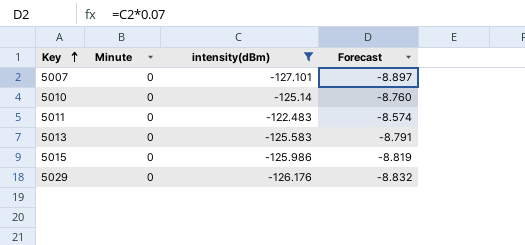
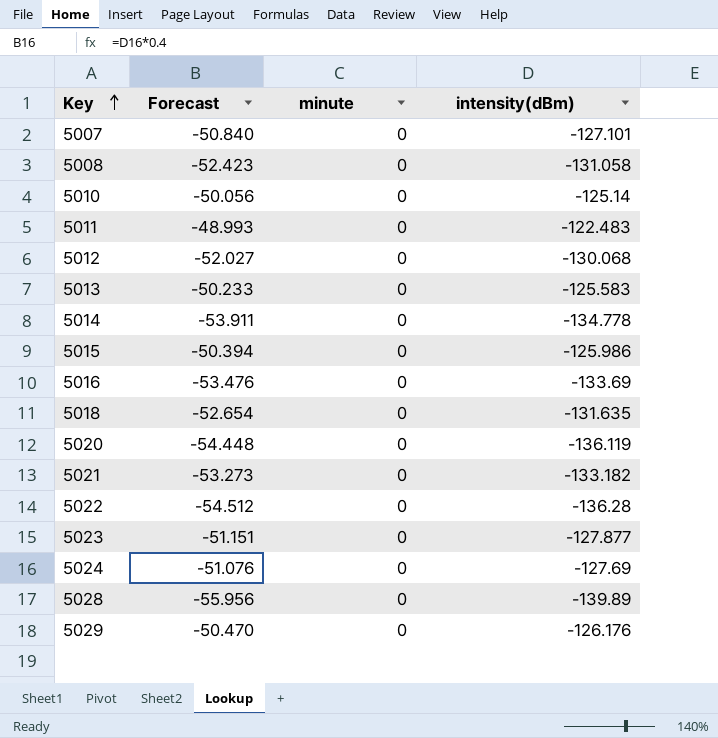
filter: intensity(dBm) >= -127.101 -> none
column Forecast | formula: [intensity(dBm)] * 0.07 -> [intensity(dBm)] * 0.4
column Forecast | position: 4 -> 2
column name: Minute -> minute

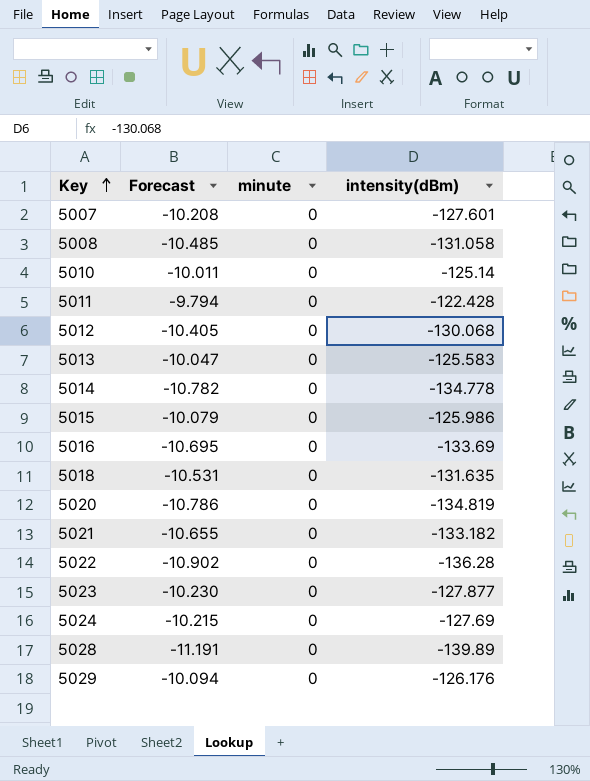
column Forecast | formula: [intensity(dBm)] * 0.4 -> [intensity(dBm)] * 0.08
5007 | intensity(dBm): -127.101 -> -127.601
5011 | intensity(dBm): -122.483 -> -122.428
5020 | intensity(dBm): -136.119 -> -134.819

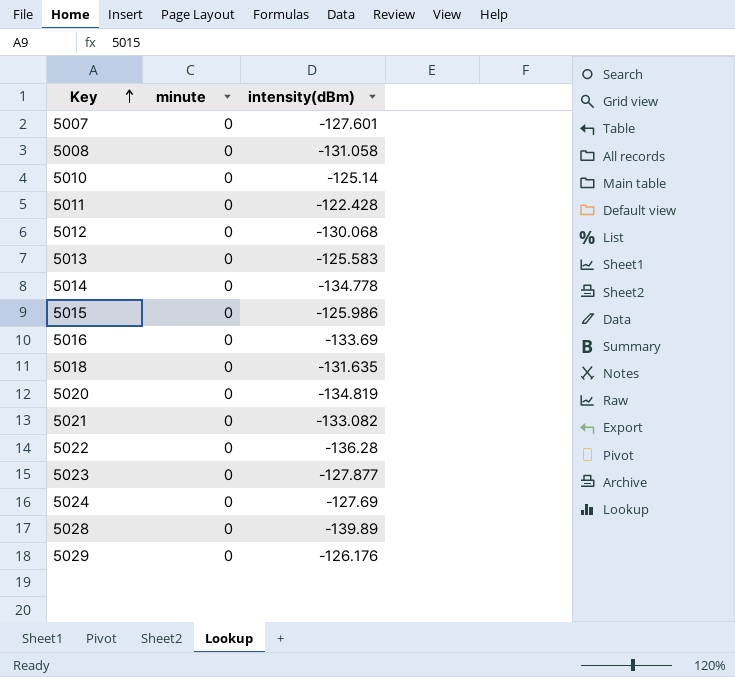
column Forecast | formula: [intensity(dBm)] * 0.08 -> none
5021 | intensity(dBm): -133.182 -> -133.082

